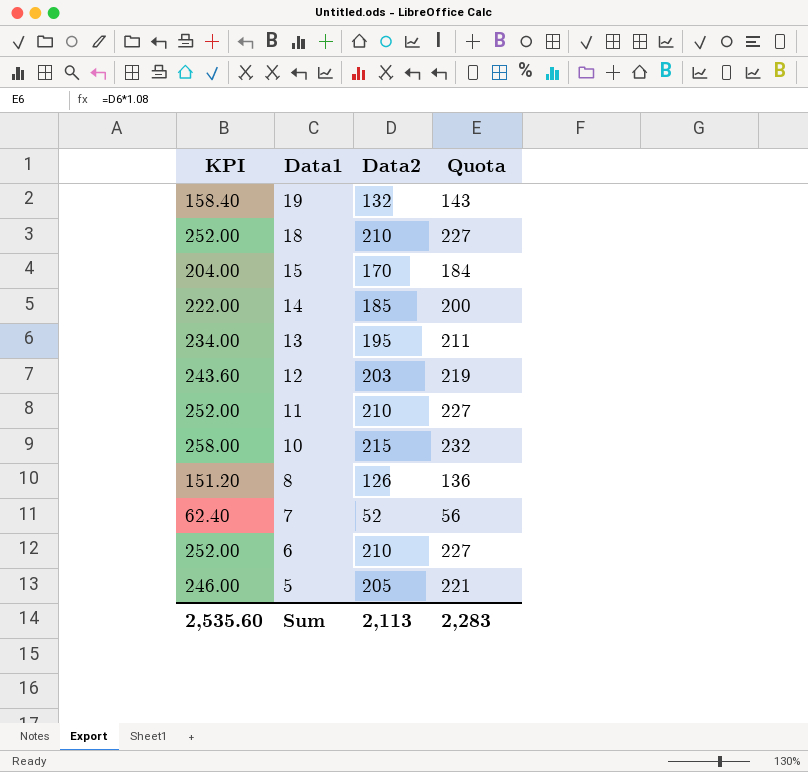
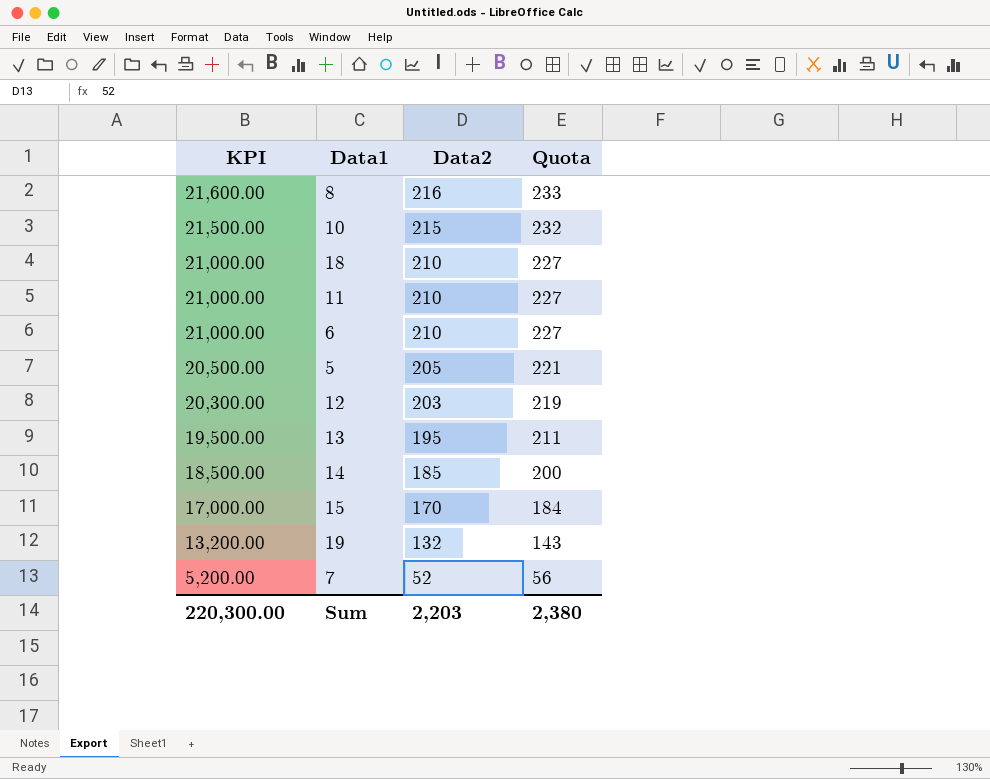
row order: Data1 descending -> KPI descending
column KPI | formula: [Data2] * 1.2 -> [Data2] * 100
8 | Data2: 126 -> 216
8 | Quota: 136 -> 233
Sum | KPI: 2,535.60 -> 220,300.00
Sum | Data2: 2,113 -> 2,203
Sum | Quota: 2,283 -> 2,380

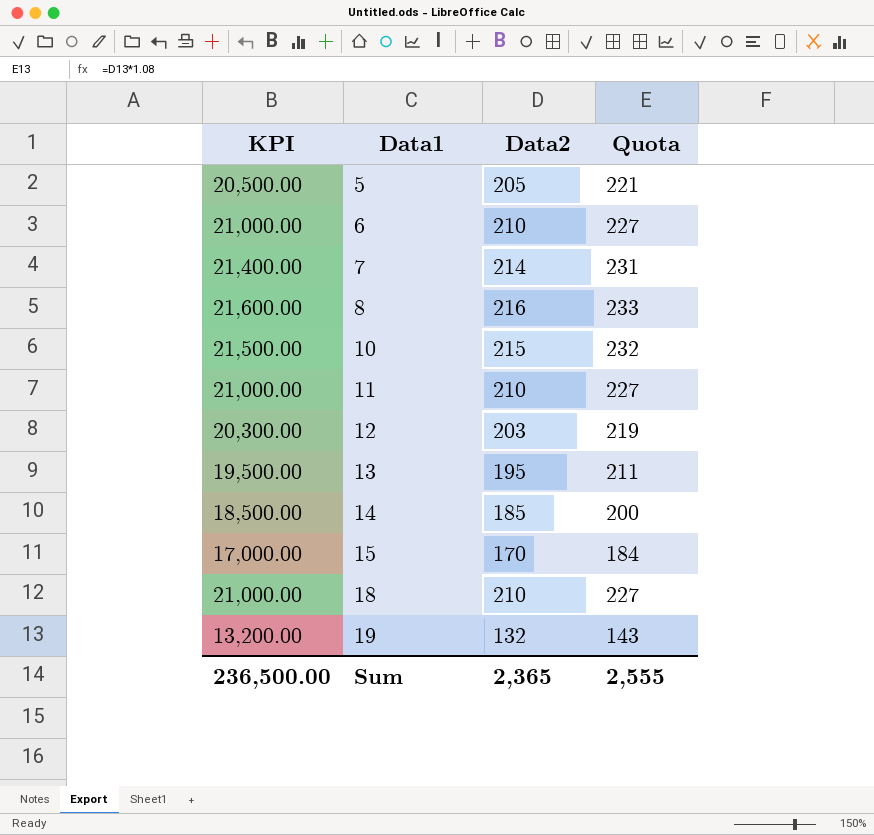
row order: KPI descending -> Data1 ascending
7 | KPI: 5,200.00 -> 21,400.00
7 | Data2: 52 -> 214
7 | Quota: 56 -> 231
Sum | KPI: 220,300.00 -> 236,500.00
Sum | Data2: 2,203 -> 2,365
Sum | Quota: 2,380 -> 2,555

